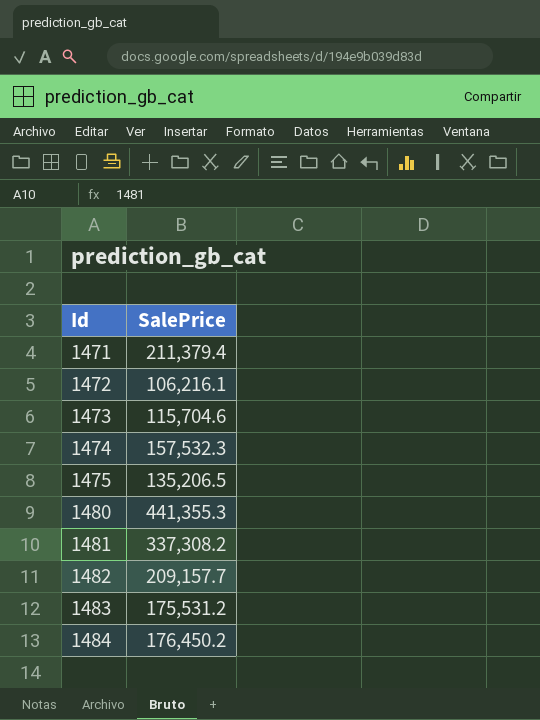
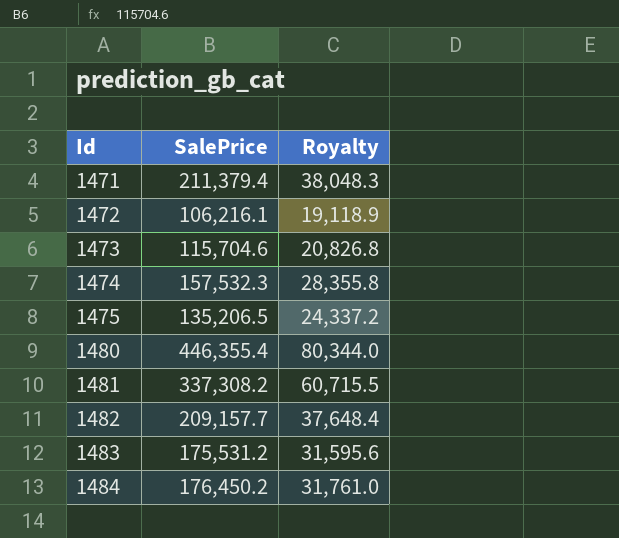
column Royalty | formula: none -> [SalePrice] * 0.18
1480 | SalePrice: 441,355.3 -> 446,355.4

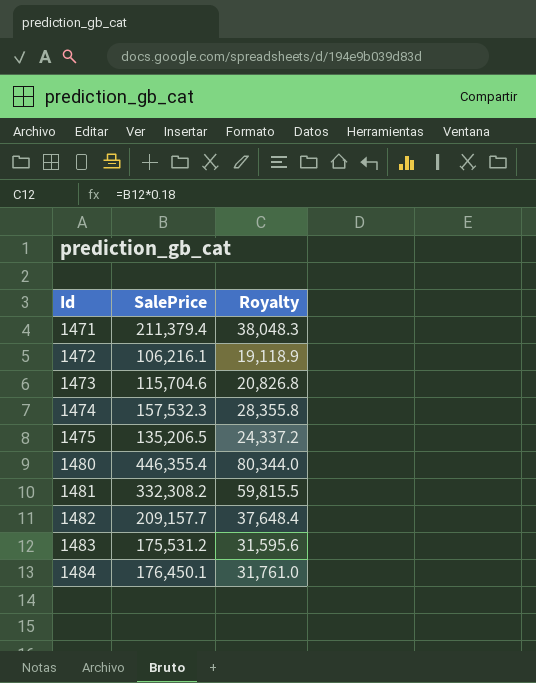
1481 | SalePrice: 337,308.2 -> 332,308.2
1481 | Royalty: 60,715.5 -> 59,815.5
1484 | SalePrice: 176,450.2 -> 176,450.1

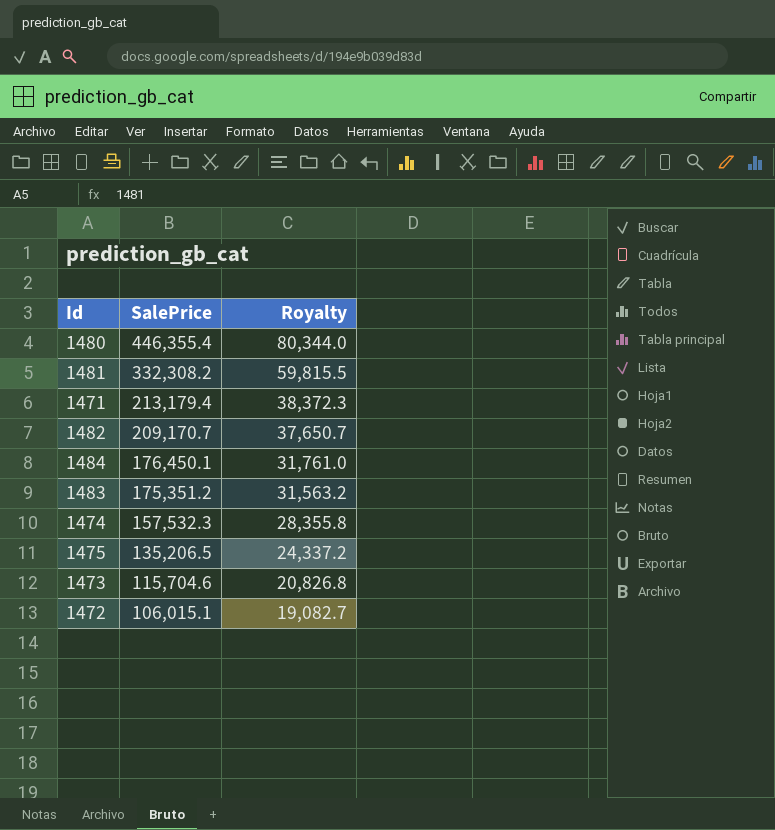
row order: Id ascending -> SalePrice descending
1471 | SalePrice: 211,379.4 -> 213,179.4
1471 | Royalty: 38,048.3 -> 38,372.3
1482 | SalePrice: 209,157.7 -> 209,170.7
1482 | Royalty: 37,648.4 -> 37,650.7
1483 | SalePrice: 175,531.2 -> 175,351.2
1483 | Royalty: 31,595.6 -> 31,563.2
1472 | SalePrice: 106,216.1 -> 106,015.1
1472 | Royalty: 19,118.9 -> 19,082.7

